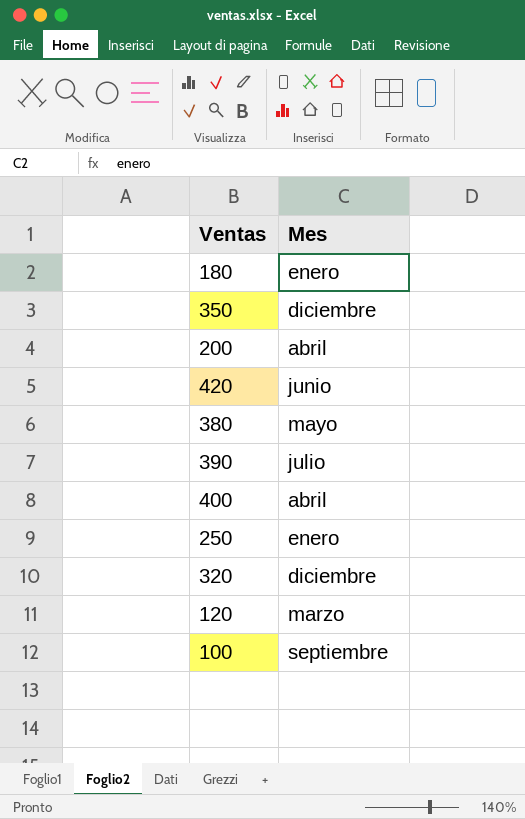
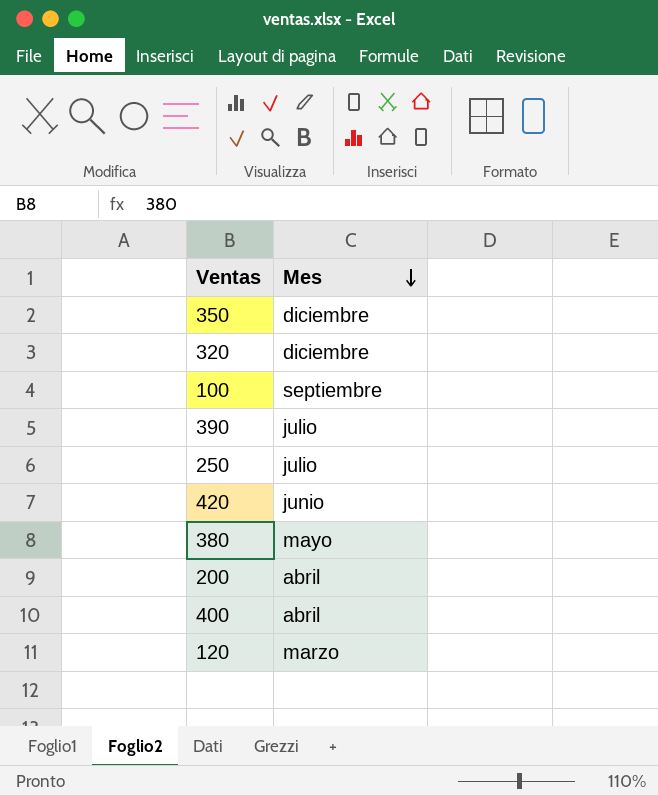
row order: none -> Mes descending
row 180: enero -> none
250 | Mes: enero -> julio

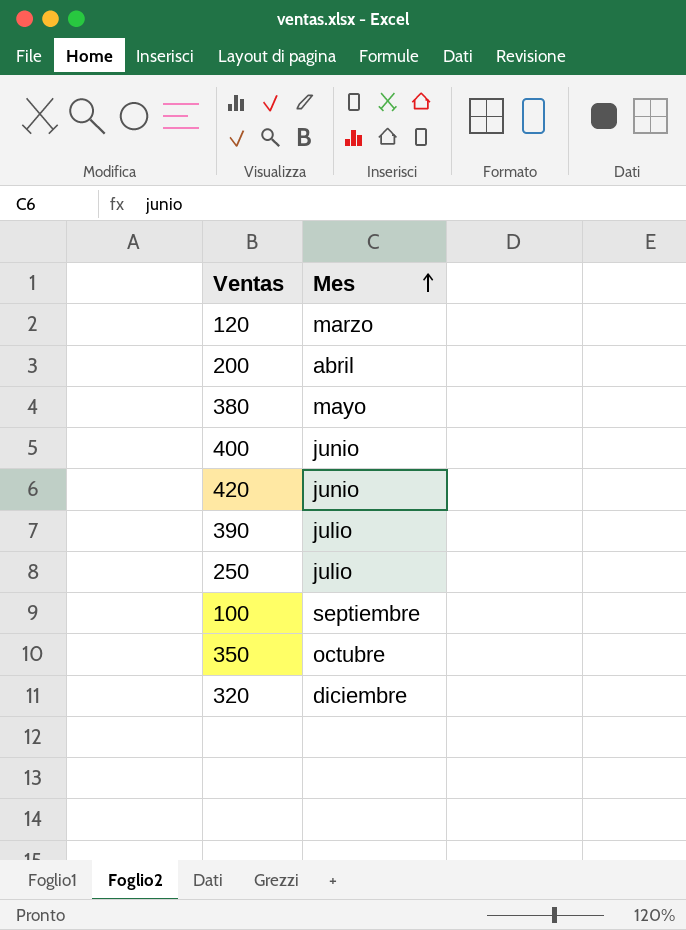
row order: Mes descending -> Mes ascending
400 | Mes: abril -> junio
350 | Mes: diciembre -> octubre

